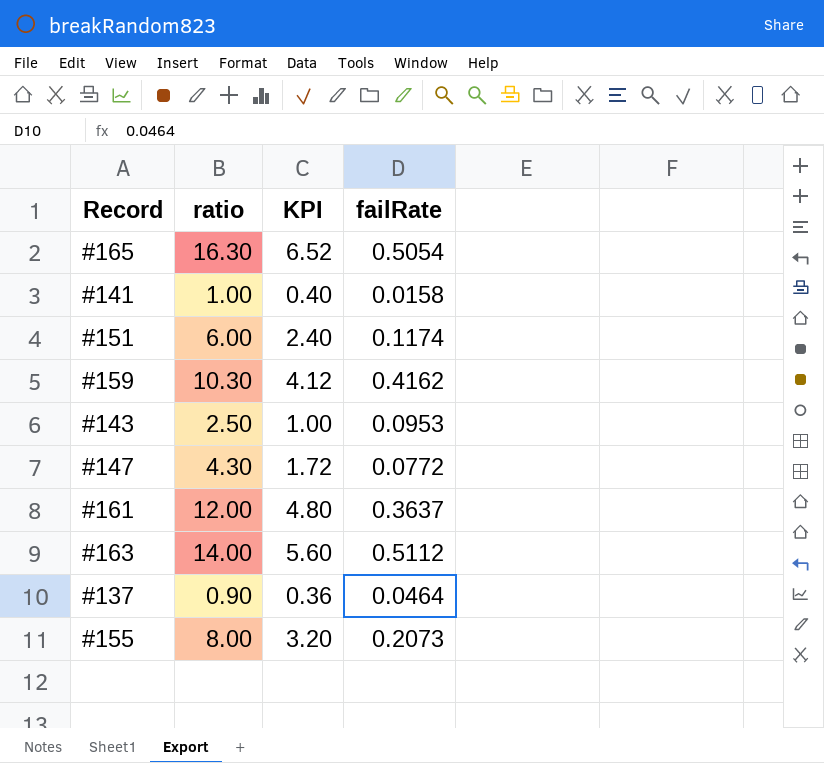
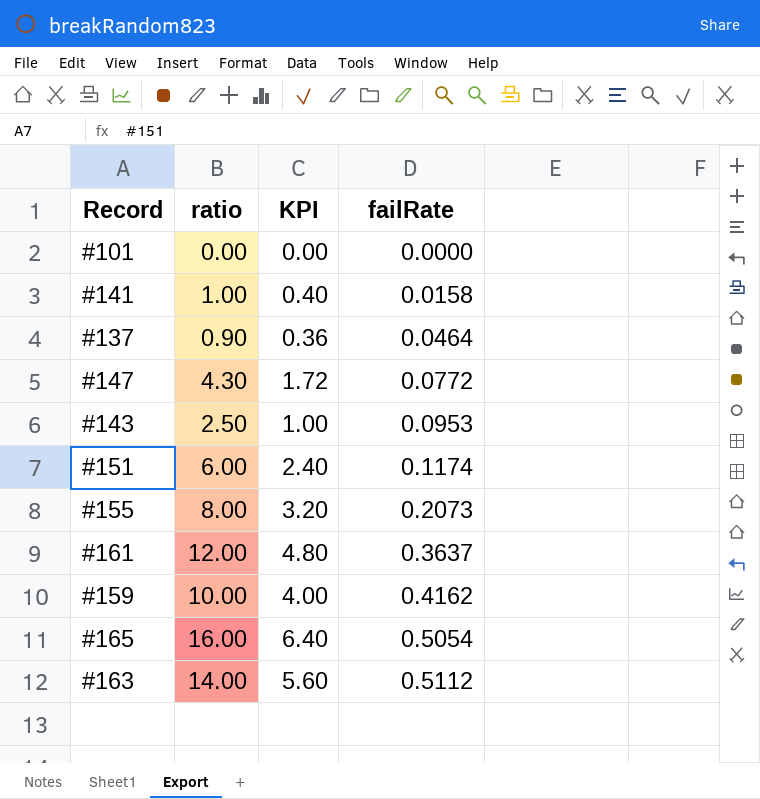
row order: none -> failRate ascending
row #101: none -> 0.00 | 0.00 | 0.0000
#159 | ratio: 10.30 -> 10.00
#159 | KPI: 4.12 -> 4.00
#165 | ratio: 16.30 -> 16.00
#165 | KPI: 6.52 -> 6.40

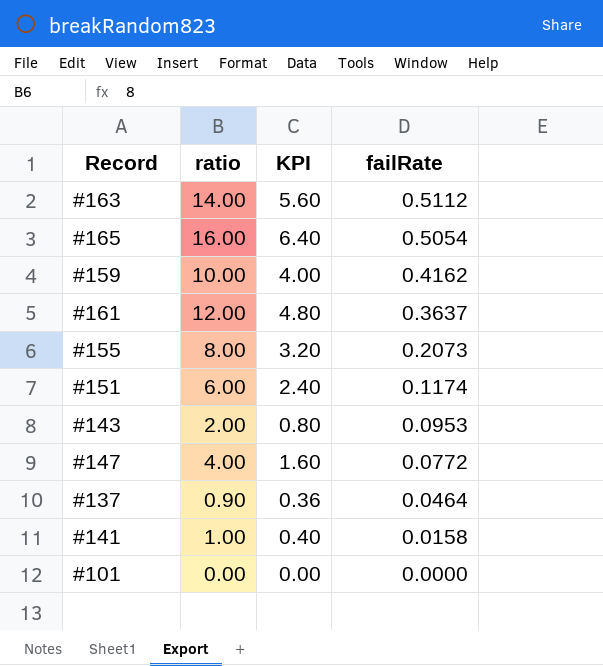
row order: failRate ascending -> failRate descending
#143 | ratio: 2.50 -> 2.00
#143 | KPI: 1.00 -> 0.80
#147 | ratio: 4.30 -> 4.00
#147 | KPI: 1.72 -> 1.60

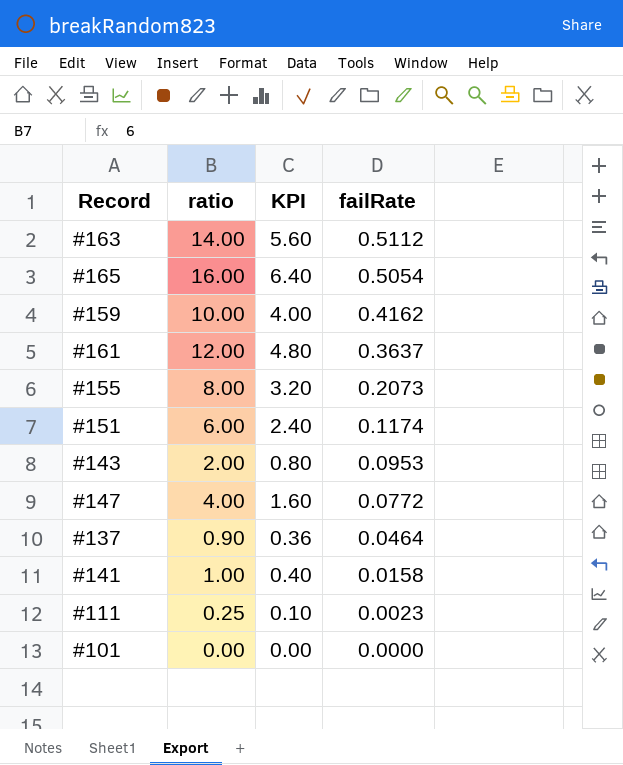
row #111: none -> 0.25 | 0.10 | 0.0023

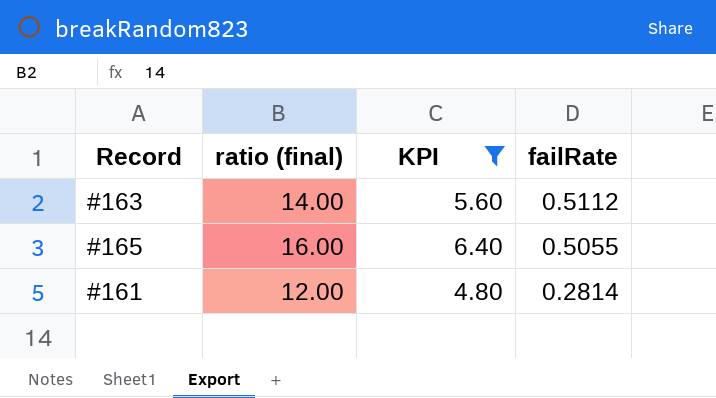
filter: none -> KPI >= 4.80
column name: ratio -> ratio (final)
#165 | failRate: 0.5054 -> 0.5055
#161 | failRate: 0.3637 -> 0.2814

